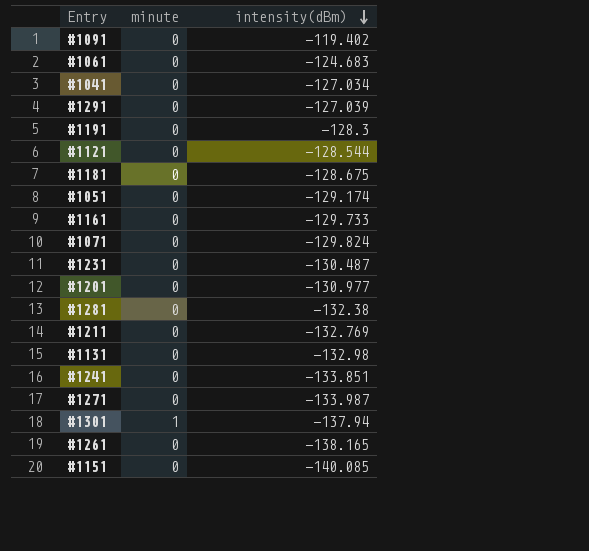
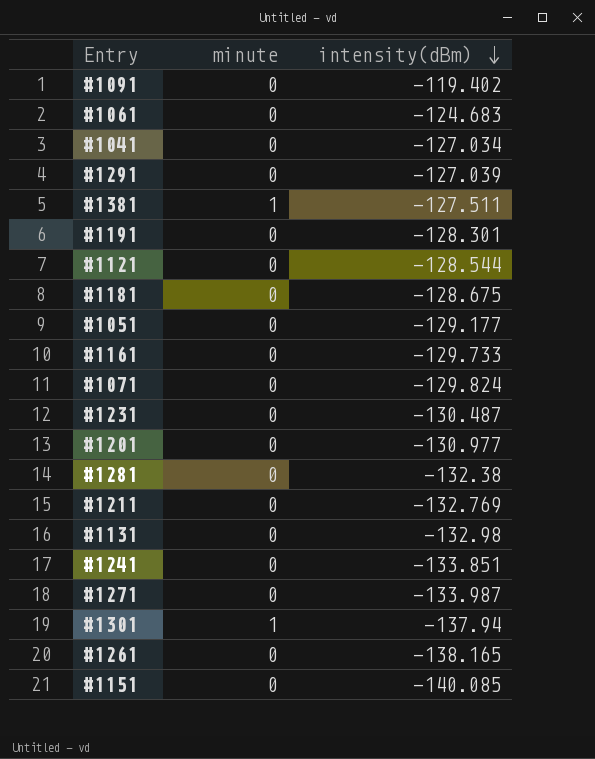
row #1381: none -> 1 | -127.511
#1191 | intensity(dBm): -128.3 -> -128.301
#1051 | intensity(dBm): -129.174 -> -129.177

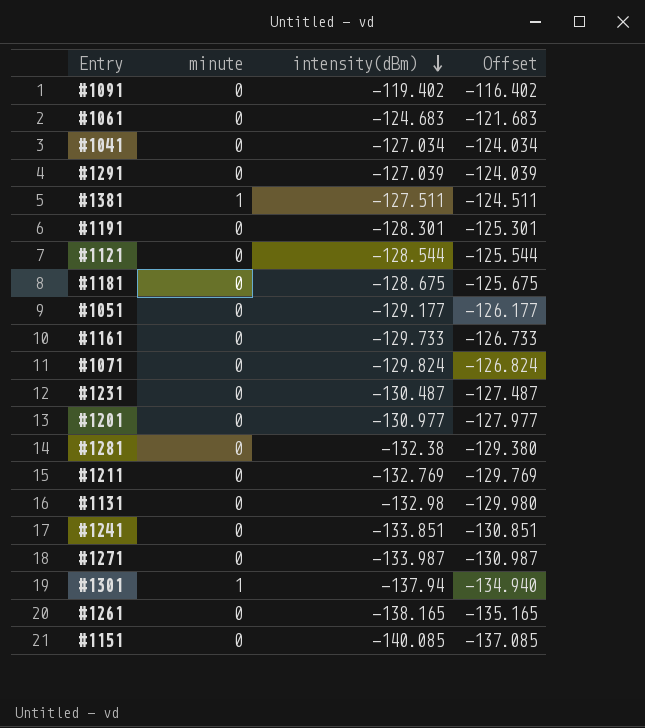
column Offset | formula: none -> [intensity(dBm)] + 3

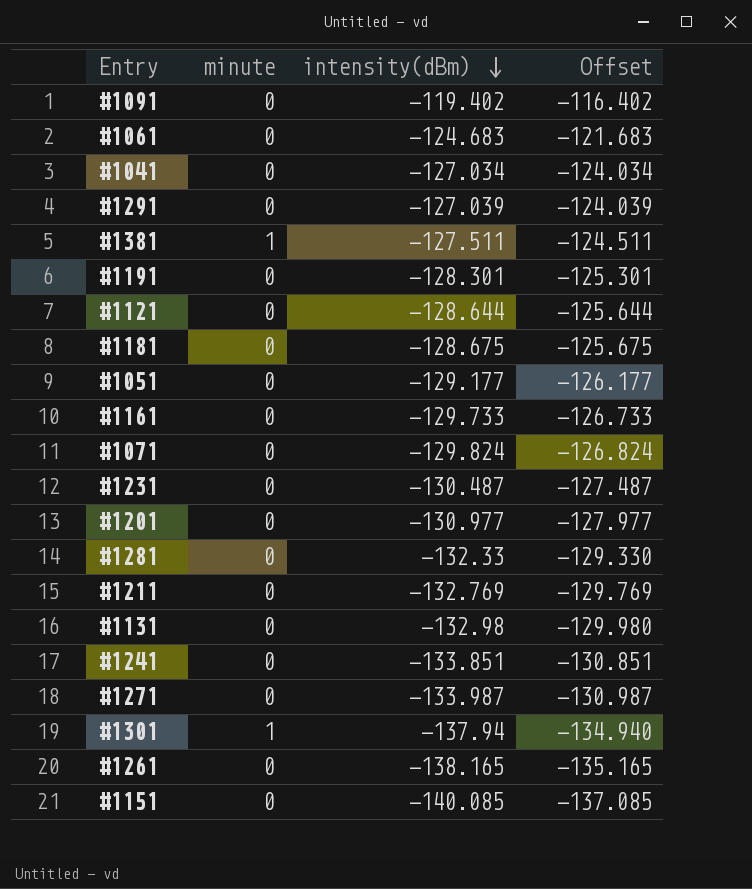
#1121 | intensity(dBm): -128.544 -> -128.644
#1121 | Offset: -125.544 -> -125.644
#1281 | intensity(dBm): -132.38 -> -132.33
#1281 | Offset: -129.380 -> -129.330

